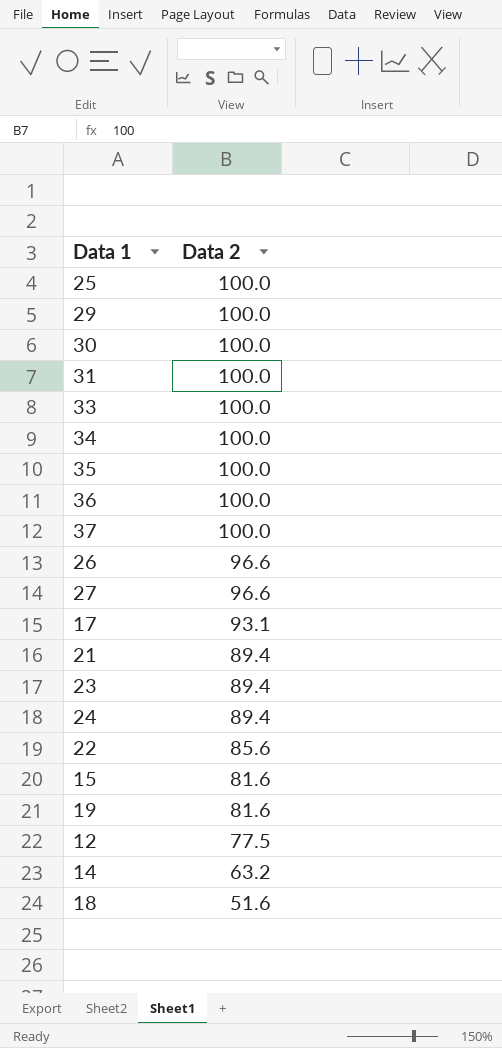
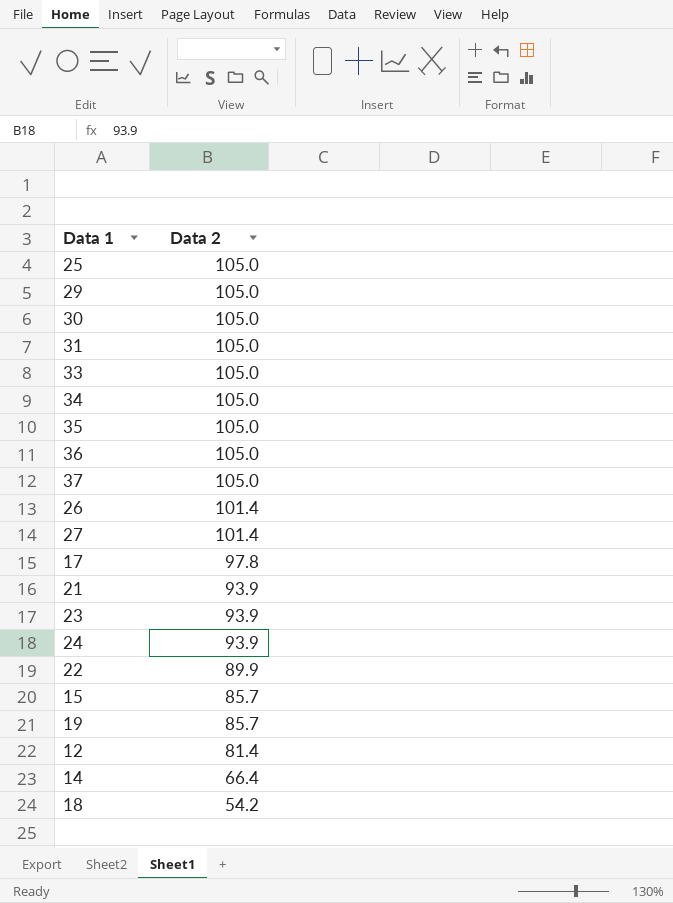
25 | Data 2: 100.0 -> 105.0
29 | Data 2: 100.0 -> 105.0
30 | Data 2: 100.0 -> 105.0
31 | Data 2: 100.0 -> 105.0
33 | Data 2: 100.0 -> 105.0
34 | Data 2: 100.0 -> 105.0
35 | Data 2: 100.0 -> 105.0
36 | Data 2: 100.0 -> 105.0
37 | Data 2: 100.0 -> 105.0
26 | Data 2: 96.6 -> 101.4
27 | Data 2: 96.6 -> 101.4
17 | Data 2: 93.1 -> 97.8
21 | Data 2: 89.4 -> 93.9
23 | Data 2: 89.4 -> 93.9
24 | Data 2: 89.4 -> 93.9
22 | Data 2: 85.6 -> 89.9
15 | Data 2: 81.6 -> 85.7
19 | Data 2: 81.6 -> 85.7
12 | Data 2: 77.5 -> 81.4
14 | Data 2: 63.2 -> 66.4
18 | Data 2: 51.6 -> 54.2

